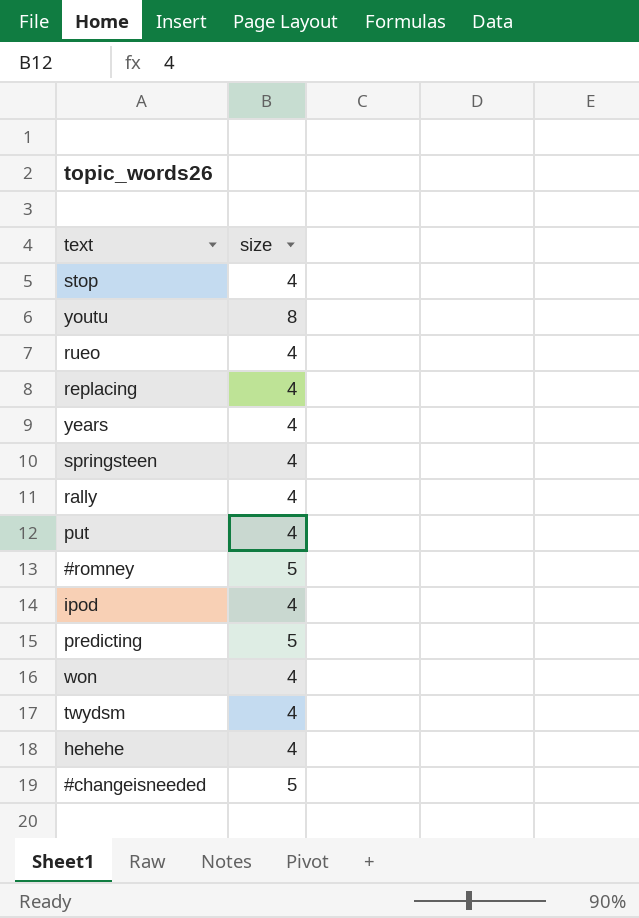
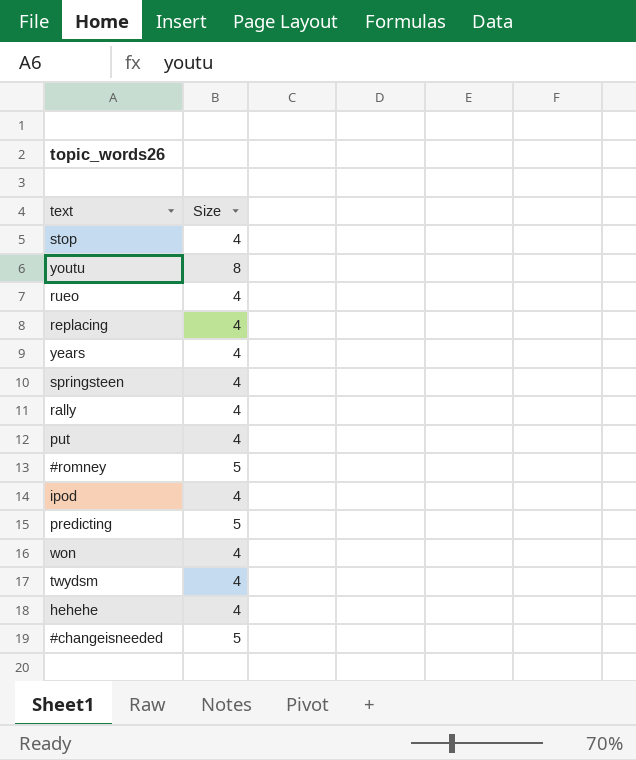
column name: size -> Size

